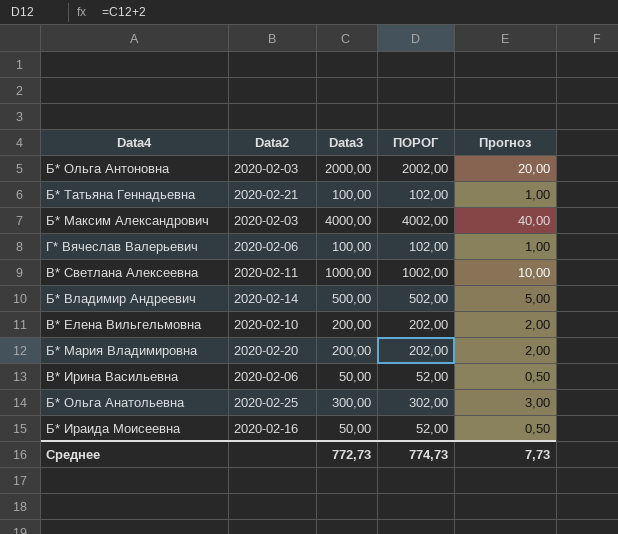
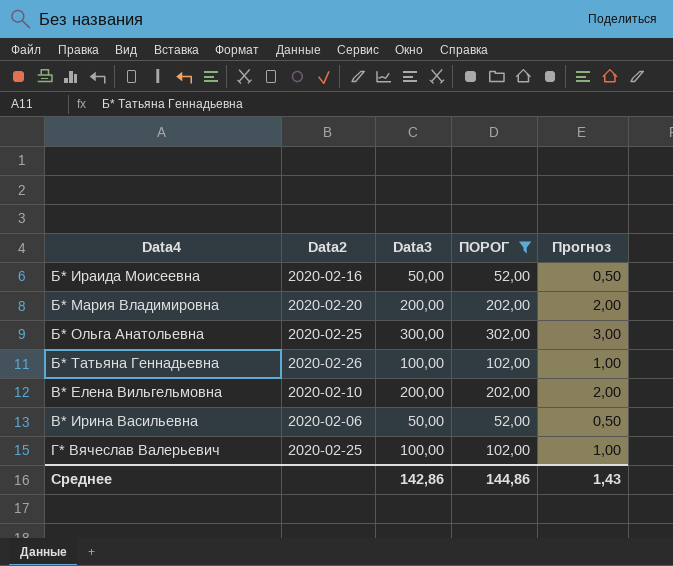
filter: none -> ПОРОГ <= 302,00
row order: none -> Data4 ascending
Б* Татьяна Геннадьевна | Data2: 2020-02-21 -> 2020-02-26
Г* Вячеслав Валерьевич | Data2: 2020-02-06 -> 2020-02-25
Среднее | Data3: 772,73 -> 142,86
Среднее | ПОРОГ: 774,73 -> 144,86
Среднее | Прогноз: 7,73 -> 1,43

